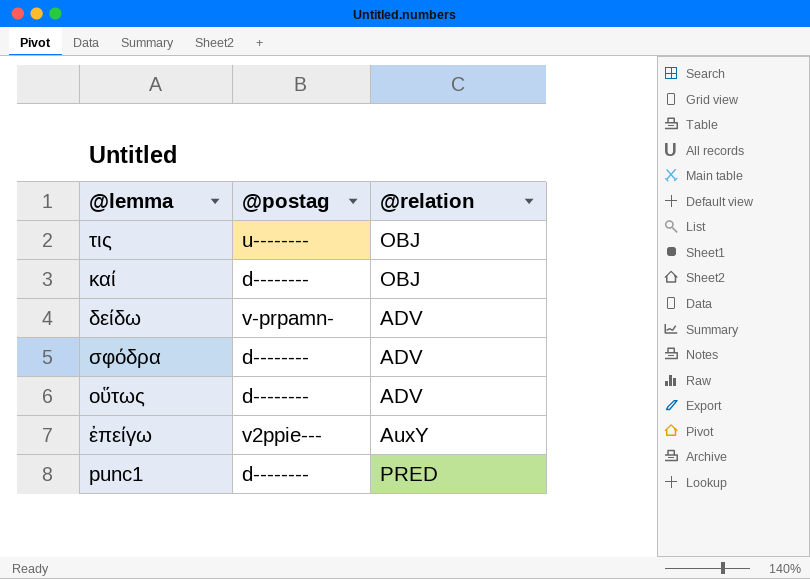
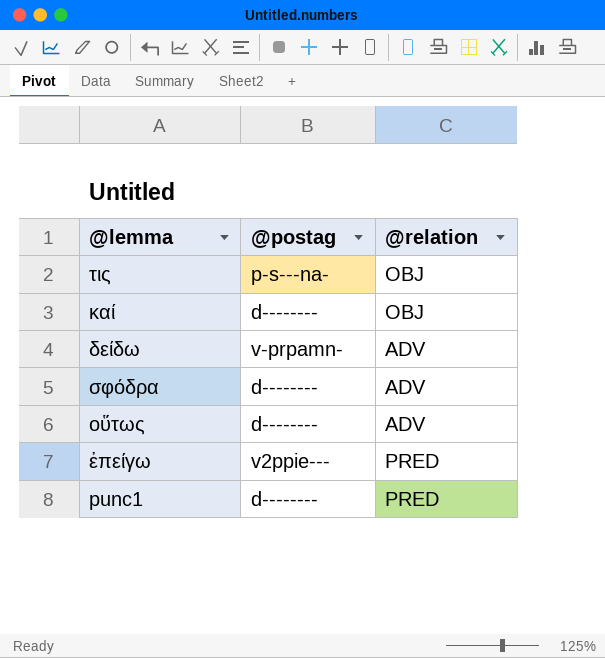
τις | @postag: u-------- -> p-s---na-
ἐπείγω | @relation: AuxY -> PRED

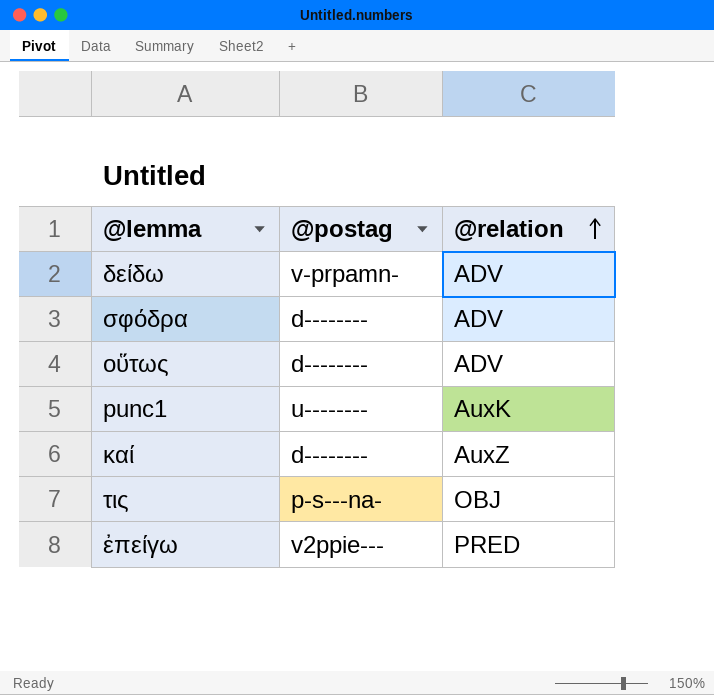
row order: none -> @relation ascending
punc1 | @postag: d-------- -> u--------
punc1 | @relation: PRED -> AuxK
καί | @relation: OBJ -> AuxZ

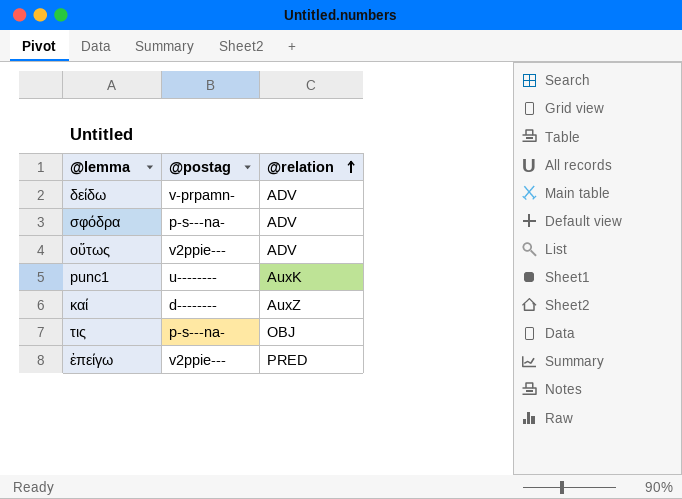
σφόδρα | @postag: d-------- -> p-s---na-
οὕτως | @postag: d-------- -> v2ppie---

